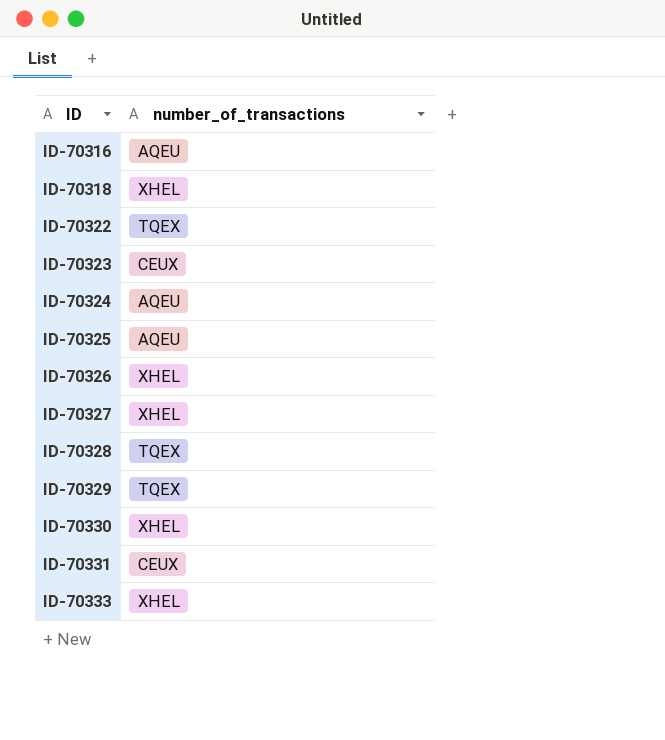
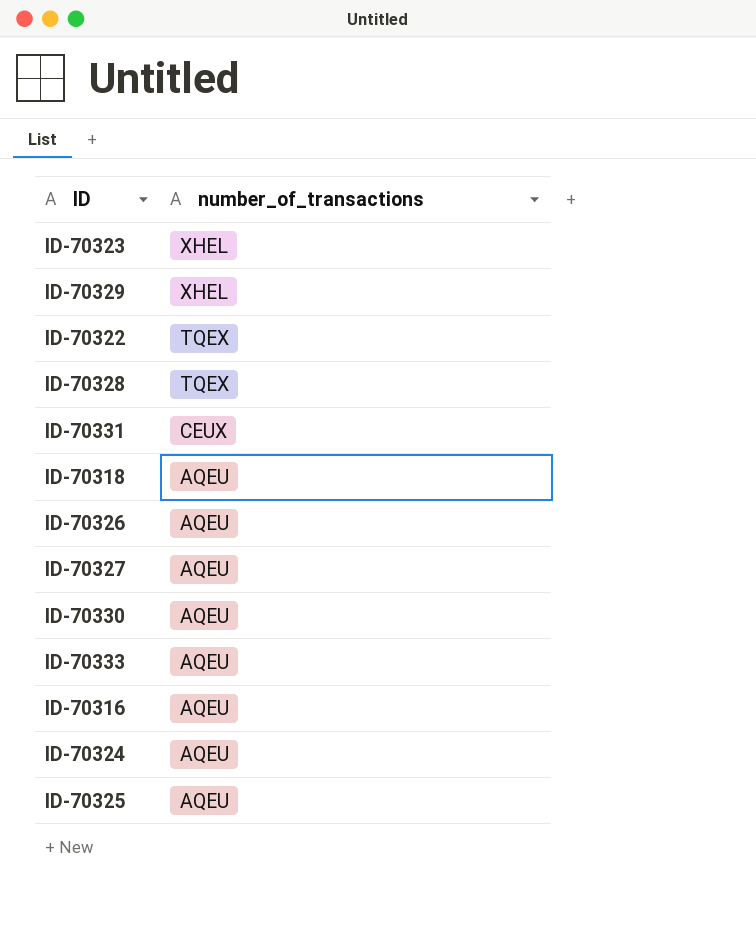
row order: ID ascending -> number_of_transactions descending
ID-70323 | number_of_transactions: CEUX -> XHEL
ID-70329 | number_of_transactions: TQEX -> XHEL
ID-70318 | number_of_transactions: XHEL -> AQEU
ID-70326 | number_of_transactions: XHEL -> AQEU
ID-70327 | number_of_transactions: XHEL -> AQEU
ID-70330 | number_of_transactions: XHEL -> AQEU
ID-70333 | number_of_transactions: XHEL -> AQEU

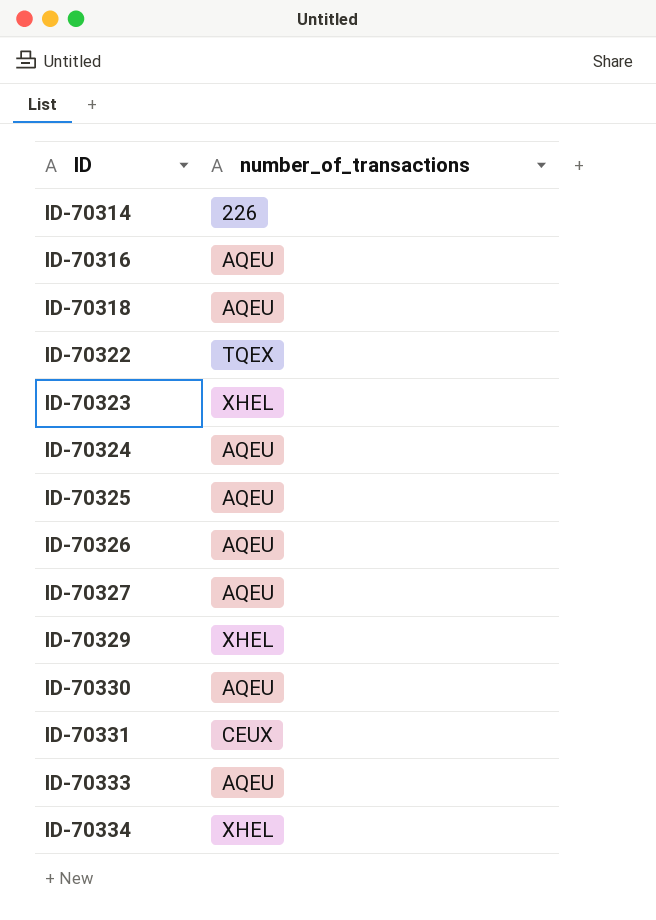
row order: number_of_transactions descending -> ID ascending
row ID-70328: TQEX -> none
row ID-70314: none -> 226
row ID-70334: none -> XHEL

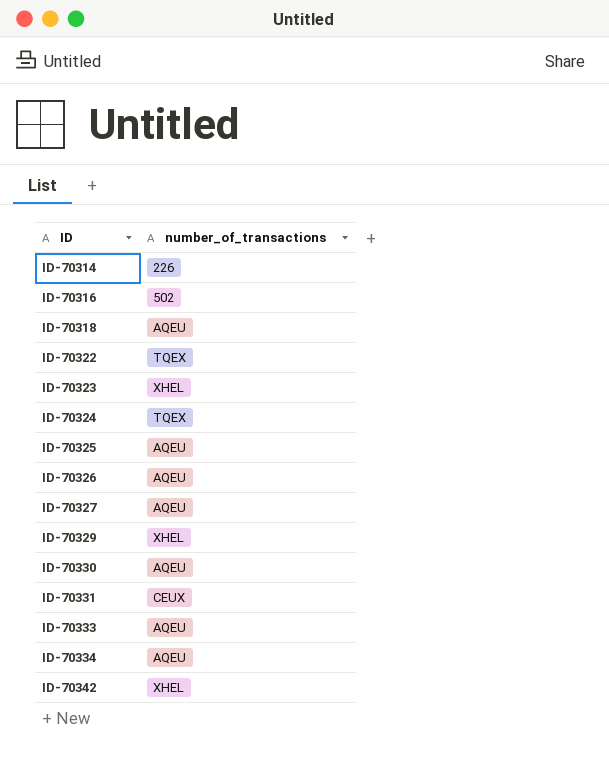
ID-70316 | number_of_transactions: AQEU -> 502
ID-70324 | number_of_transactions: AQEU -> TQEX
ID-70334 | number_of_transactions: XHEL -> AQEU
row ID-70342: none -> XHEL

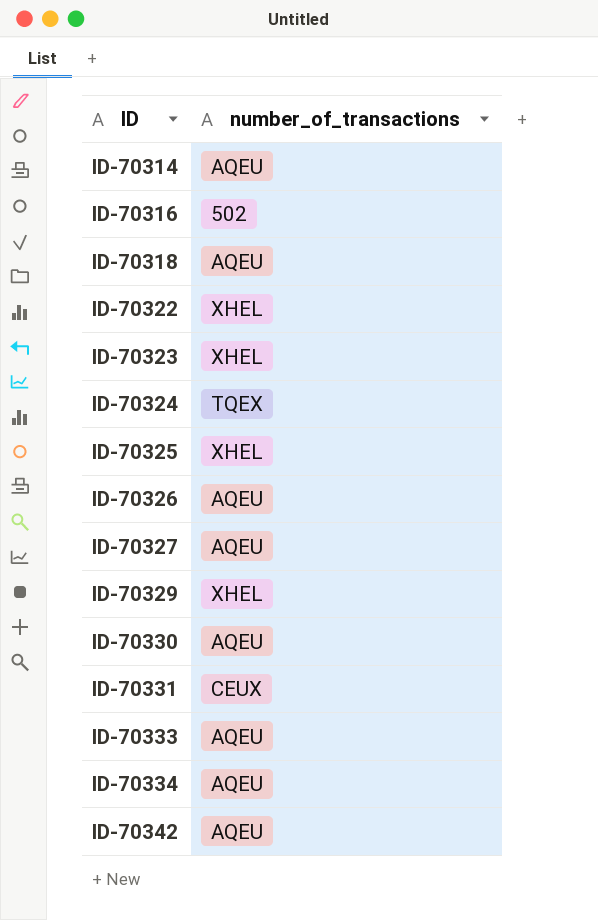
ID-70314 | number_of_transactions: 226 -> AQEU
ID-70322 | number_of_transactions: TQEX -> XHEL
ID-70325 | number_of_transactions: AQEU -> XHEL
ID-70342 | number_of_transactions: XHEL -> AQEU

